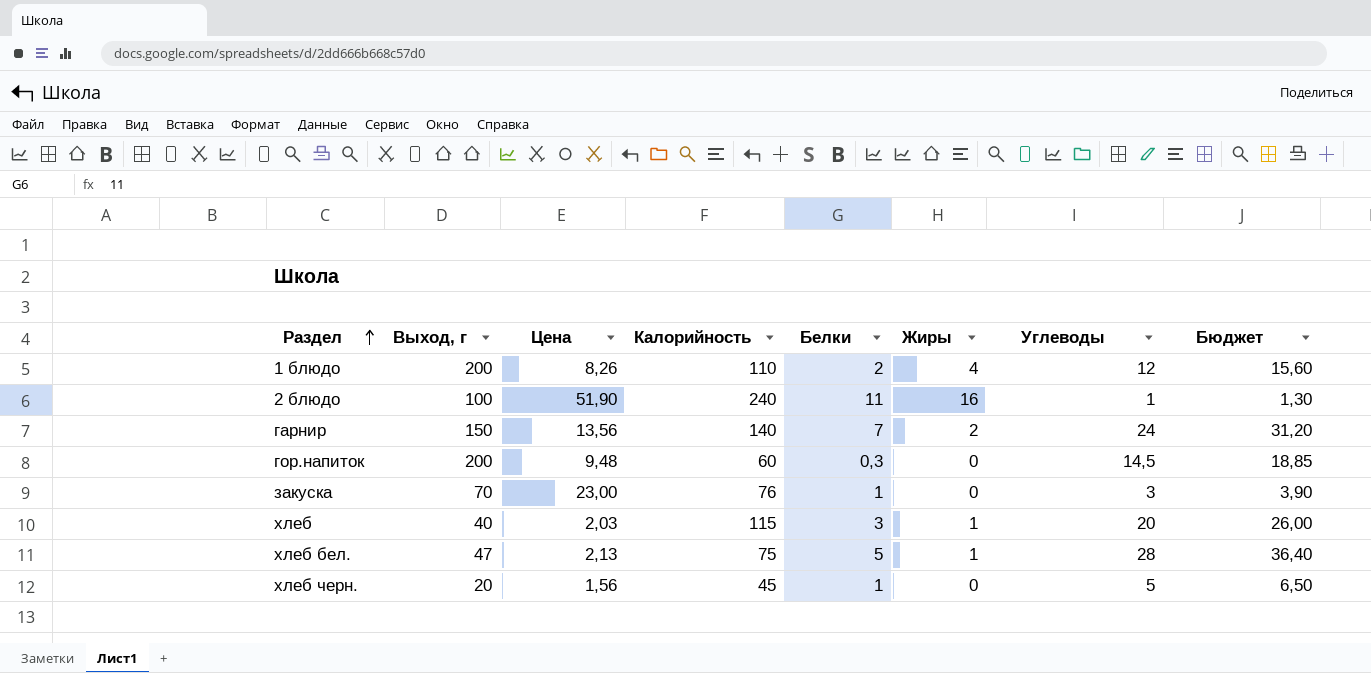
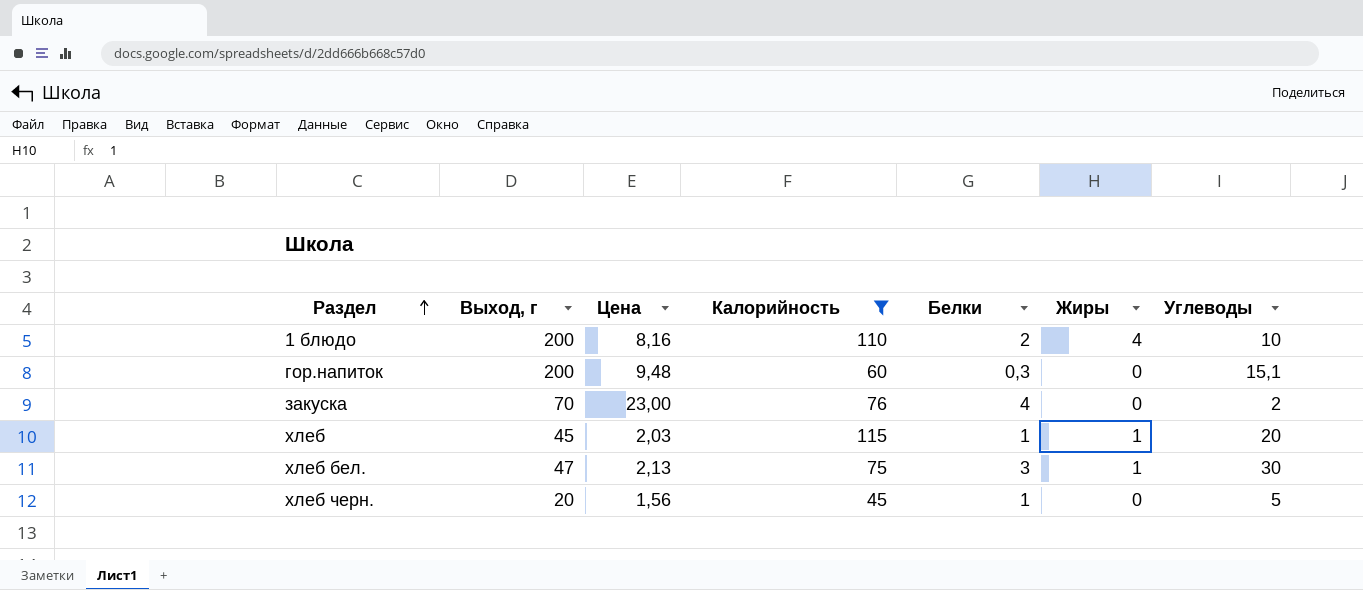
filter: none -> Калорийность <= 115
column Бюджет | formula: [Углеводы] * 1,3 -> none
1 блюдо | Цена: 8,26 -> 8,16
1 блюдо | Углеводы: 12 -> 10
гор.напиток | Углеводы: 14,5 -> 15,1
закуска | Белки: 1 -> 4
закуска | Углеводы: 3 -> 2
хлеб | Выход, г: 40 -> 45
хлеб | Белки: 3 -> 1
хлеб бел. | Белки: 5 -> 3
хлеб бел. | Углеводы: 28 -> 30

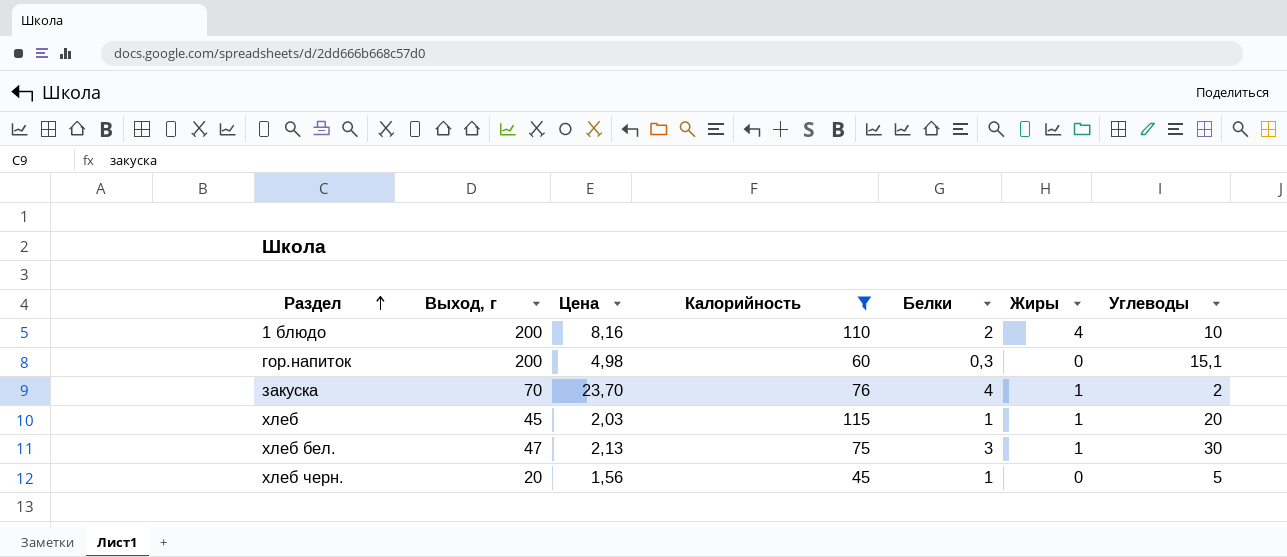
гор.напиток | Цена: 9,48 -> 4,98
закуска | Цена: 23,00 -> 23,70
закуска | Жиры: 0 -> 1

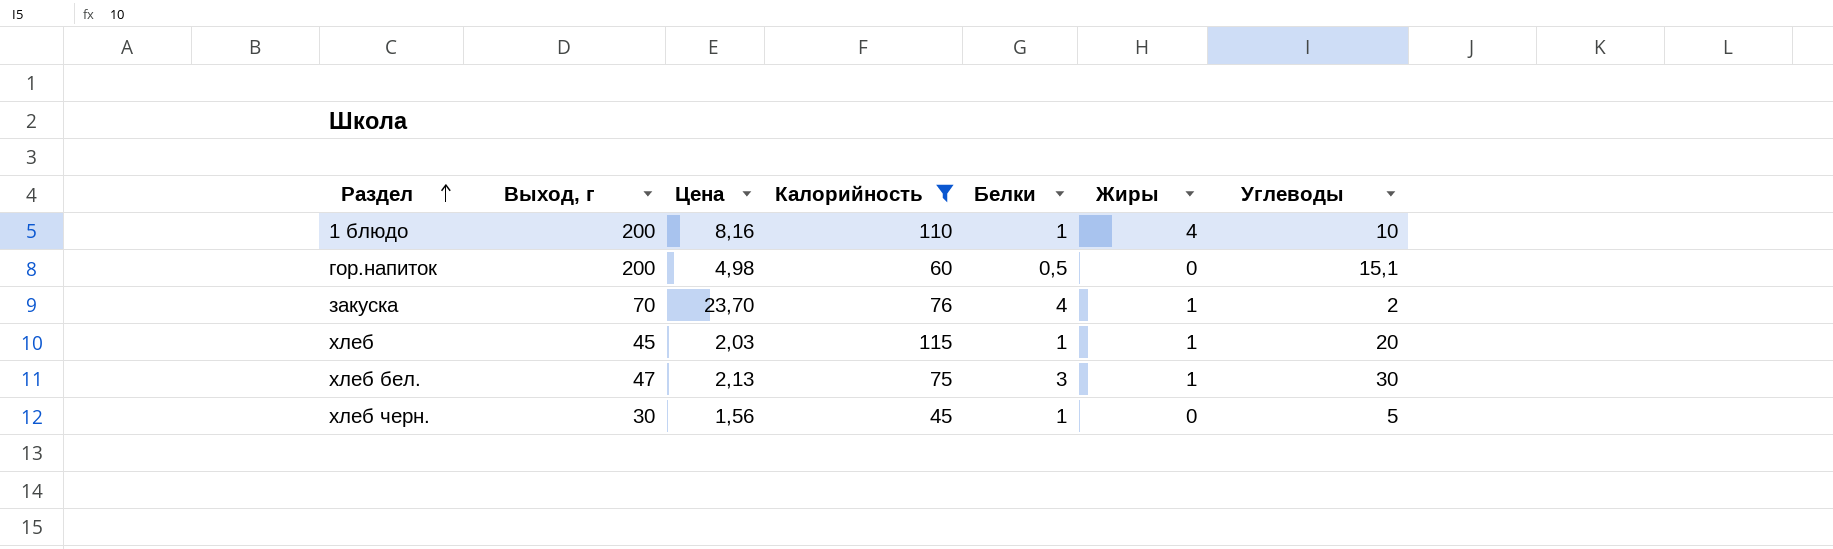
1 блюдо | Белки: 2 -> 1
гор.напиток | Белки: 0,3 -> 0,5
хлеб черн. | Выход, г: 20 -> 30

